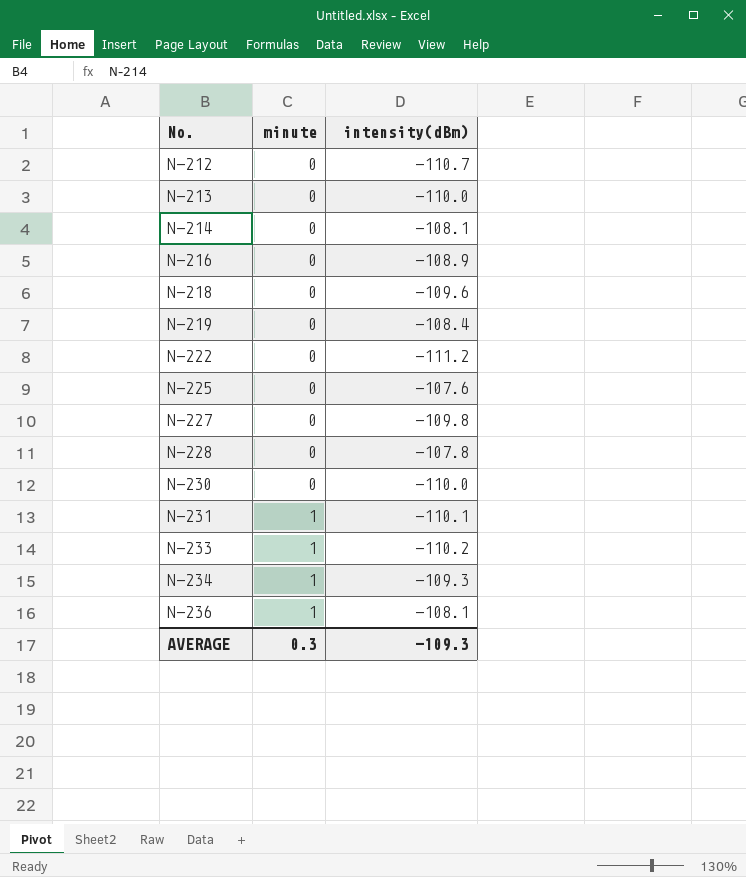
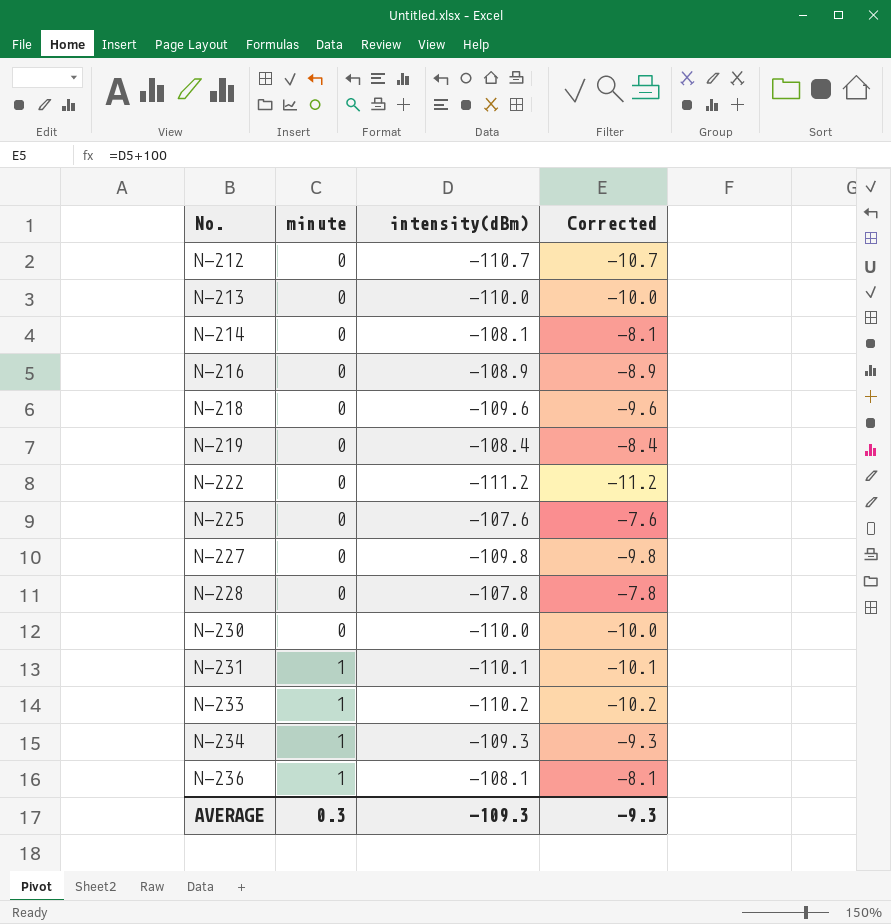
column Corrected | formula: none -> [intensity(dBm)] + 100

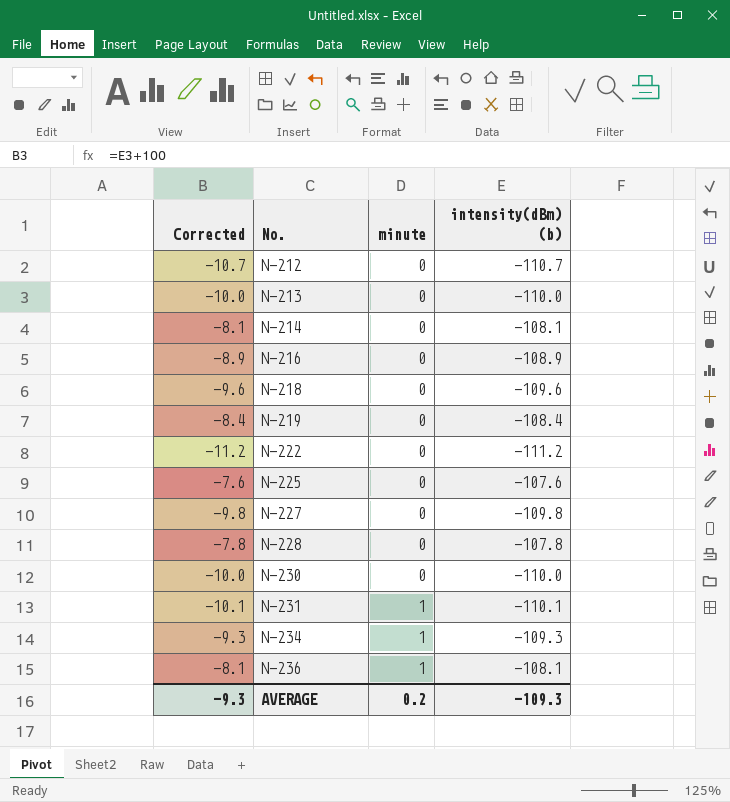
column Corrected | position: 4 -> 1
column name: intensity(dBm) -> intensity(dBm) (b)
row N-233: 1 | -110.2 | -10.2 -> none
AVERAGE | minute: 0.3 -> 0.2

